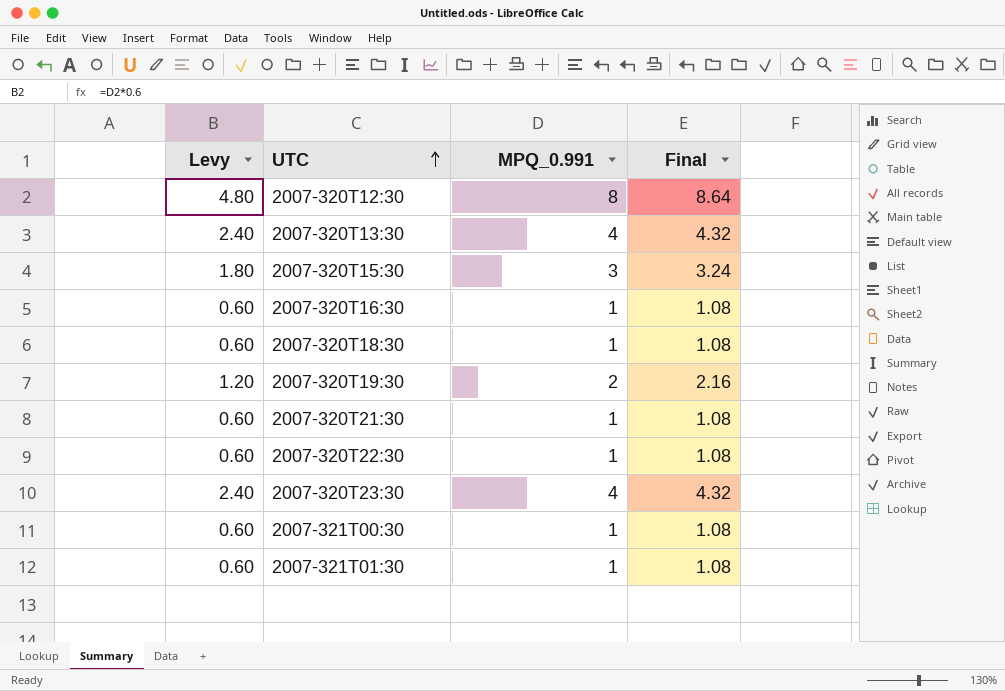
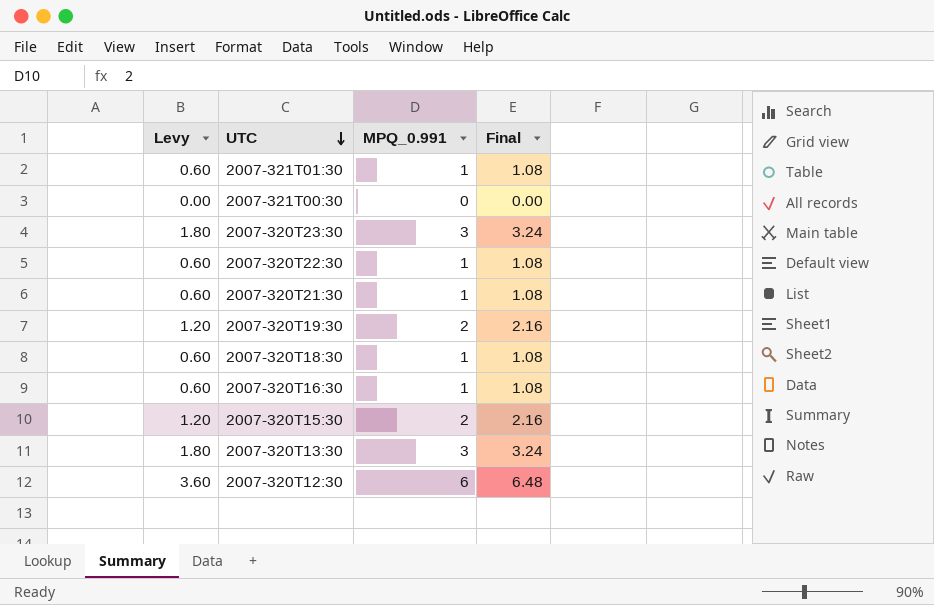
row order: UTC ascending -> UTC descending
2007-321T00:30 | Levy: 0.60 -> 0.00
2007-321T00:30 | MPQ_0.991: 1 -> 0
2007-321T00:30 | Final: 1.08 -> 0.00
2007-320T23:30 | Levy: 2.40 -> 1.80
2007-320T23:30 | MPQ_0.991: 4 -> 3
2007-320T23:30 | Final: 4.32 -> 3.24
2007-320T15:30 | Levy: 1.80 -> 1.20
2007-320T15:30 | MPQ_0.991: 3 -> 2
2007-320T15:30 | Final: 3.24 -> 2.16
2007-320T13:30 | Levy: 2.40 -> 1.80
2007-320T13:30 | MPQ_0.991: 4 -> 3
2007-320T13:30 | Final: 4.32 -> 3.24
2007-320T12:30 | Levy: 4.80 -> 3.60
2007-320T12:30 | MPQ_0.991: 8 -> 6
2007-320T12:30 | Final: 8.64 -> 6.48

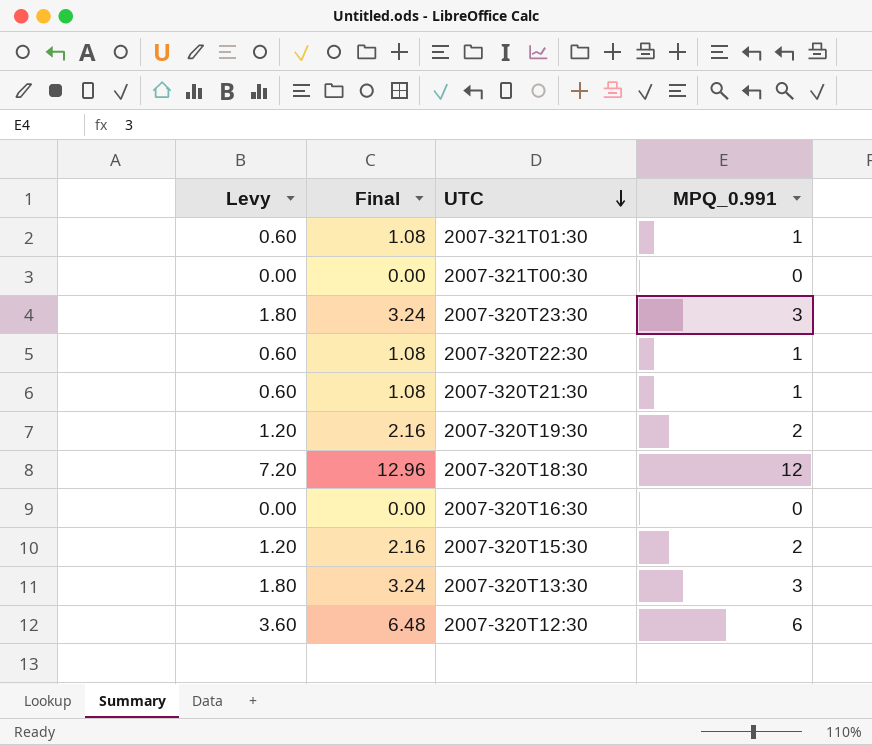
column Final | position: 4 -> 2
2007-320T18:30 | Levy: 0.60 -> 7.20
2007-320T18:30 | Final: 1.08 -> 12.96
2007-320T18:30 | MPQ_0.991: 1 -> 12
2007-320T16:30 | Levy: 0.60 -> 0.00
2007-320T16:30 | Final: 1.08 -> 0.00
2007-320T16:30 | MPQ_0.991: 1 -> 0

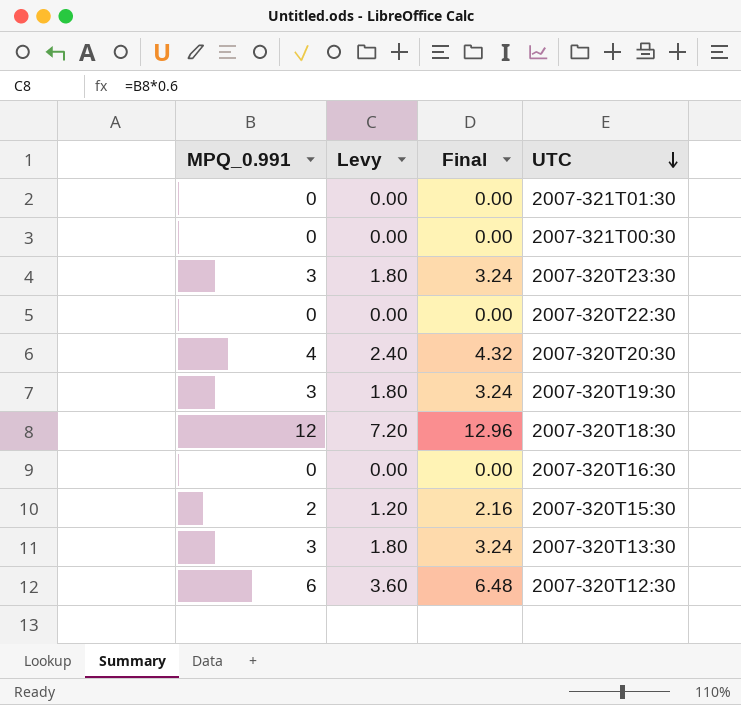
column MPQ_0.991 | position: 4 -> 1
row 2007-320T21:30: 0.60 | 1.08 | 1 -> none
2007-321T01:30 | MPQ_0.991: 1 -> 0
2007-321T01:30 | Levy: 0.60 -> 0.00
2007-321T01:30 | Final: 1.08 -> 0.00
2007-320T22:30 | MPQ_0.991: 1 -> 0
2007-320T22:30 | Levy: 0.60 -> 0.00
2007-320T22:30 | Final: 1.08 -> 0.00
row 2007-320T20:30: none -> 4 | 2.40 | 4.32
2007-320T19:30 | MPQ_0.991: 2 -> 3
2007-320T19:30 | Levy: 1.20 -> 1.80
2007-320T19:30 | Final: 2.16 -> 3.24

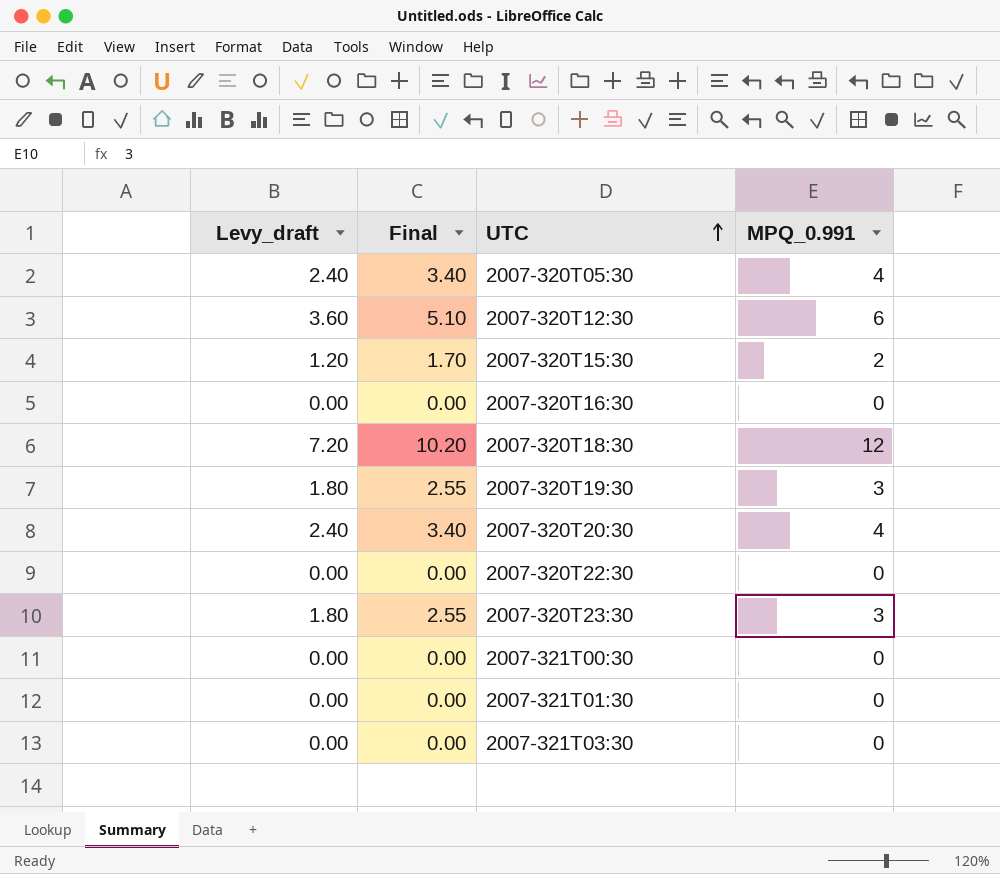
row order: UTC descending -> UTC ascending
column name: Levy -> Levy_draft
column Final | formula: [MPQ_0.991] * 1.08 -> [MPQ_0.991] * 0.85
column MPQ_0.991 | position: 1 -> 4
row 2007-320T13:30: 3 | 1.80 | 3.24 -> none
row 2007-320T05:30: none -> 2.40 | 3.40 | 4
row 2007-321T03:30: none -> 0.00 | 0.00 | 0

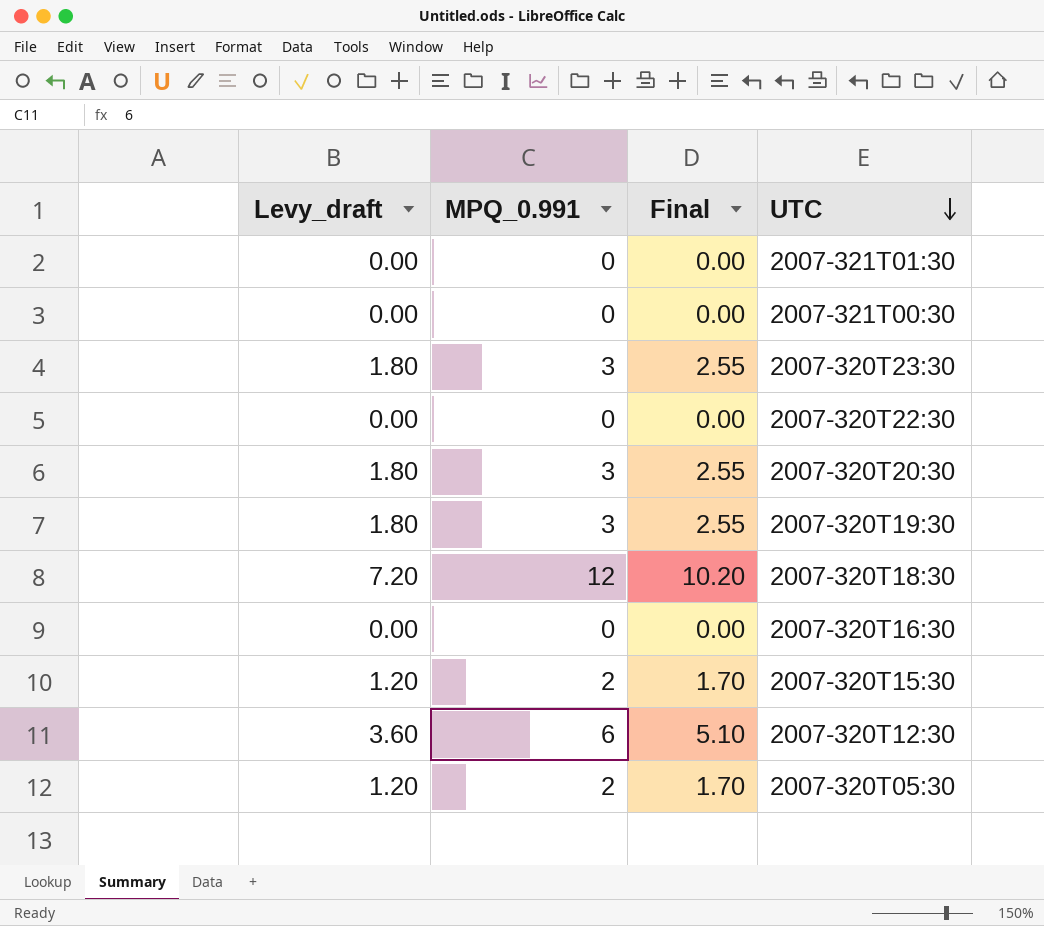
row order: UTC ascending -> UTC descending
column MPQ_0.991 | position: 4 -> 2
row 2007-321T03:30: 0.00 | 0.00 | 0 -> none
2007-320T20:30 | Levy_draft: 2.40 -> 1.80
2007-320T20:30 | MPQ_0.991: 4 -> 3
2007-320T20:30 | Final: 3.40 -> 2.55
2007-320T05:30 | Levy_draft: 2.40 -> 1.20
2007-320T05:30 | MPQ_0.991: 4 -> 2
2007-320T05:30 | Final: 3.40 -> 1.70

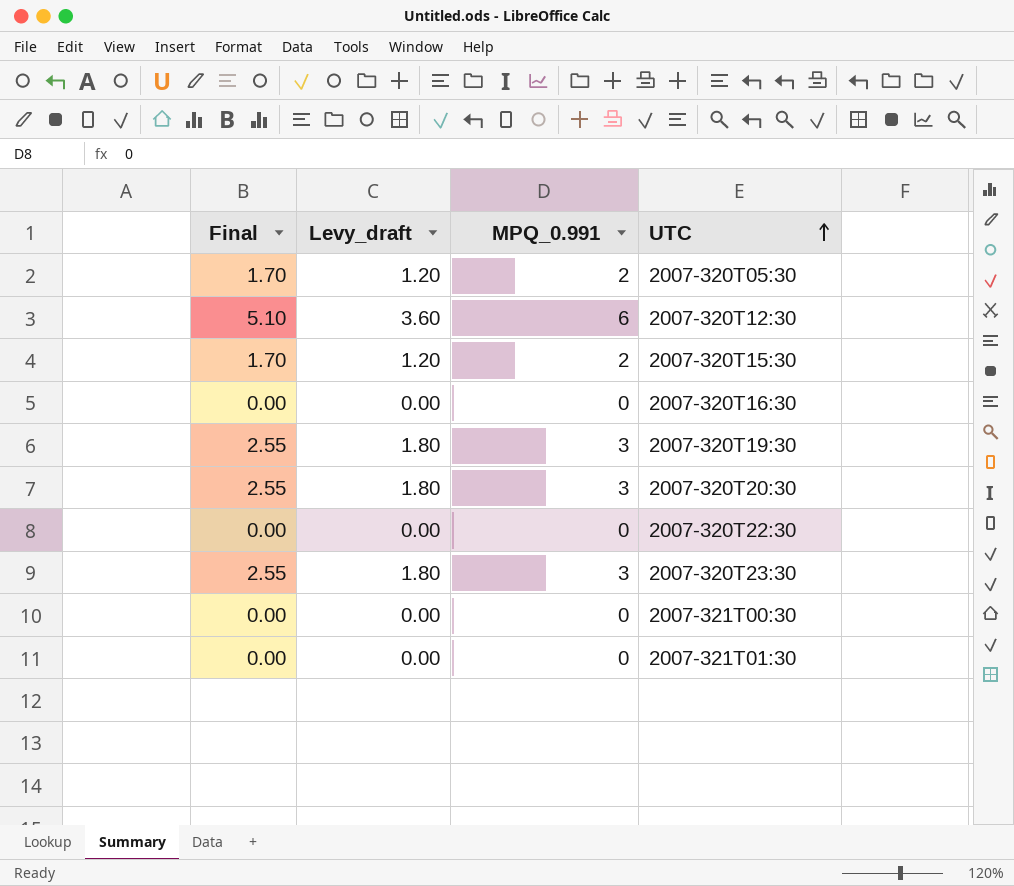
row order: UTC descending -> UTC ascending
column Final | position: 3 -> 1
row 2007-320T18:30: 7.20 | 12 | 10.20 -> none

